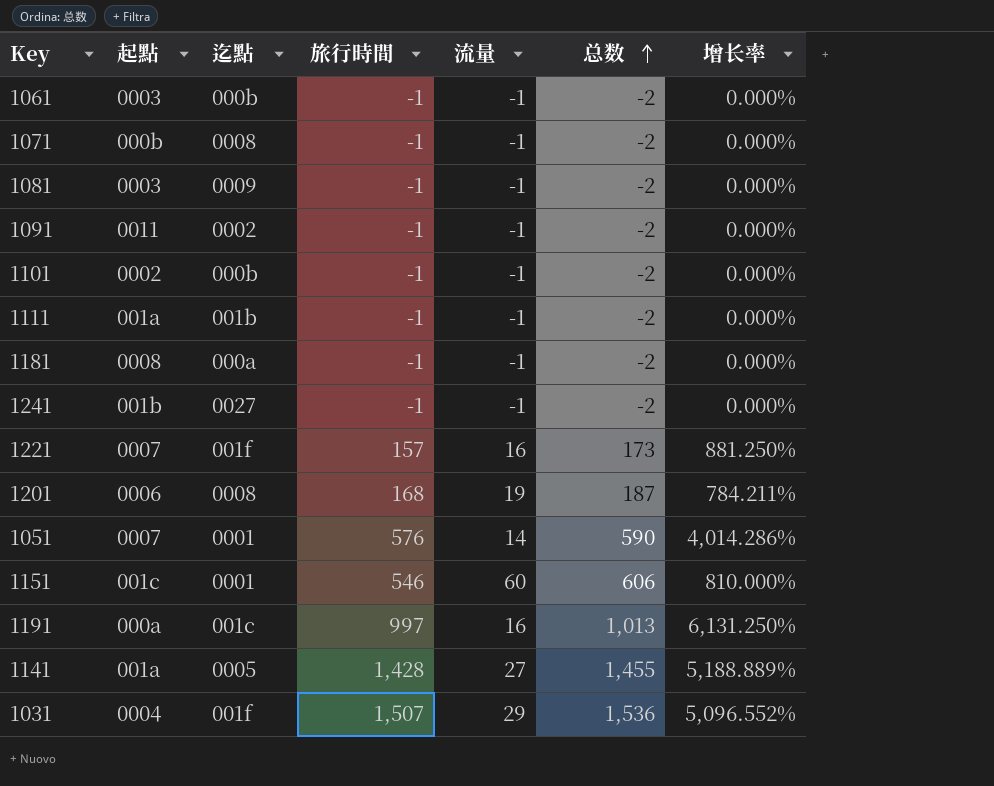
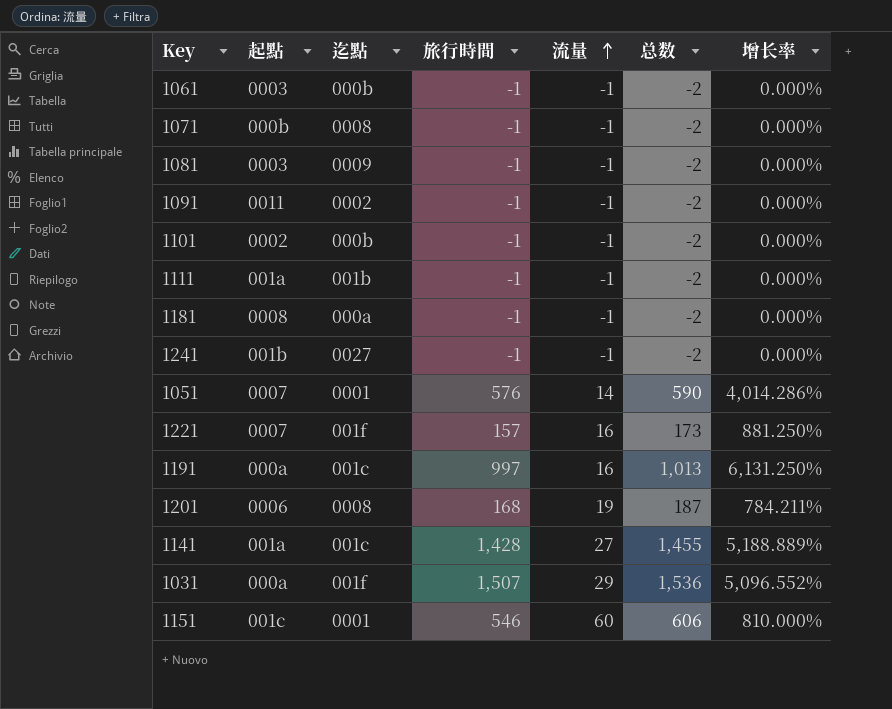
row order: 总数 ascending -> 流量 ascending
1141 | 迄點: 0005 -> 001c
1031 | 起點: 0004 -> 000a

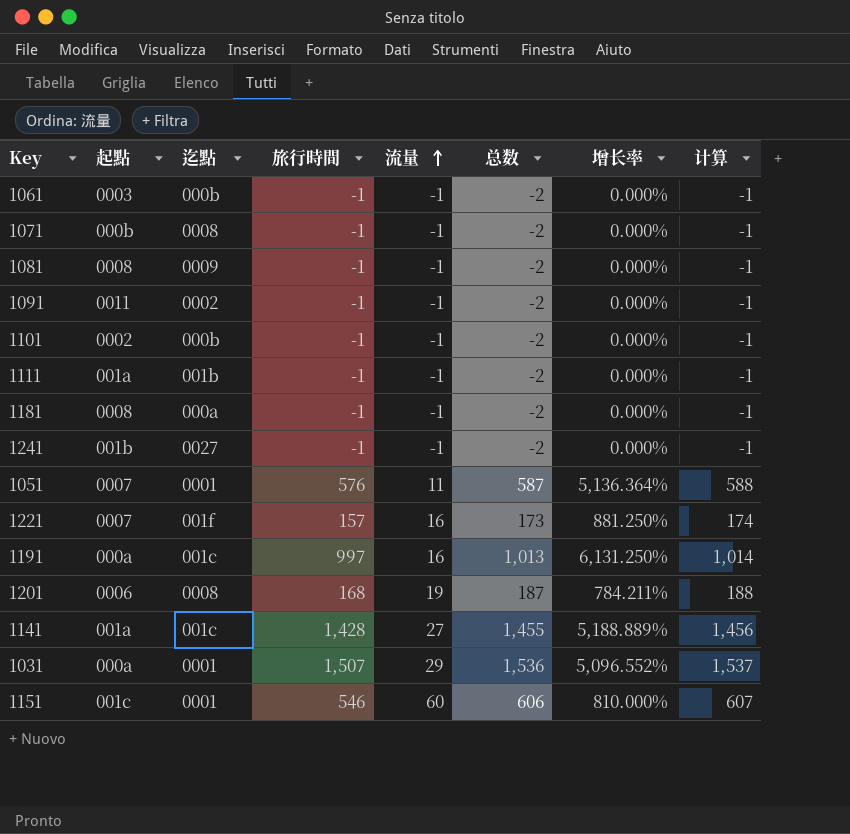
column 计算 | formula: none -> [总数] + 1
1081 | 起點: 0003 -> 0008
1051 | 流量: 14 -> 11
1051 | 总数: 590 -> 587
1051 | 增长率: 4,014.286% -> 5,136.364%
1031 | 迄點: 001f -> 0001

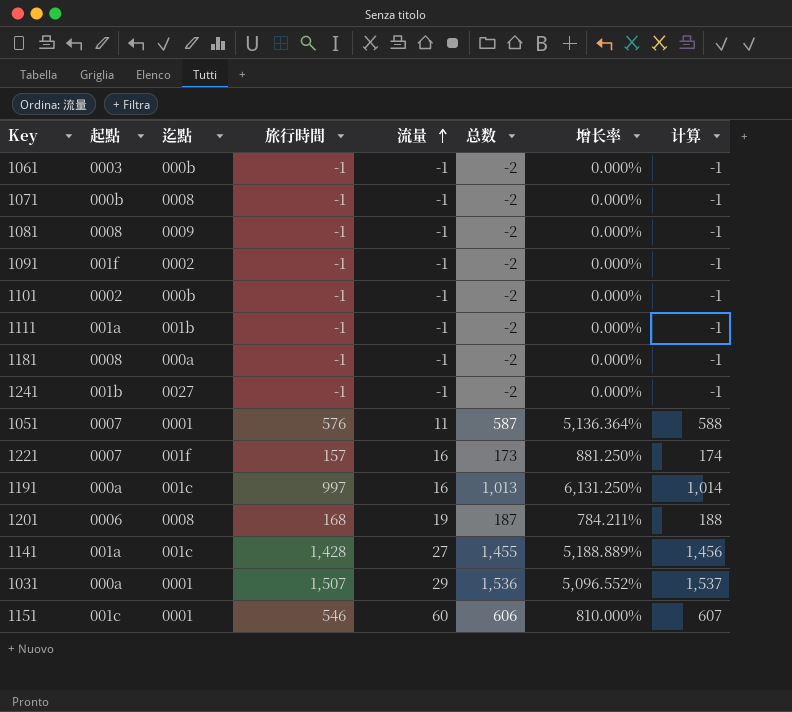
1091 | 起點: 0011 -> 001f

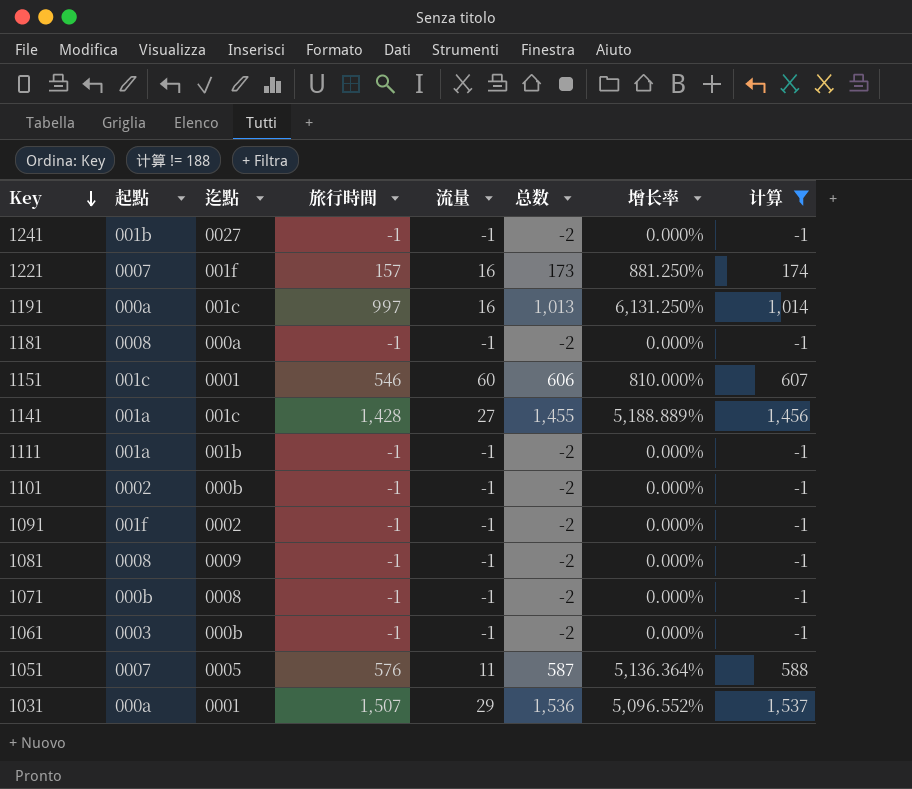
filter: none -> 计算 != 188
row order: 流量 ascending -> Key descending
1051 | 迄點: 0001 -> 0005

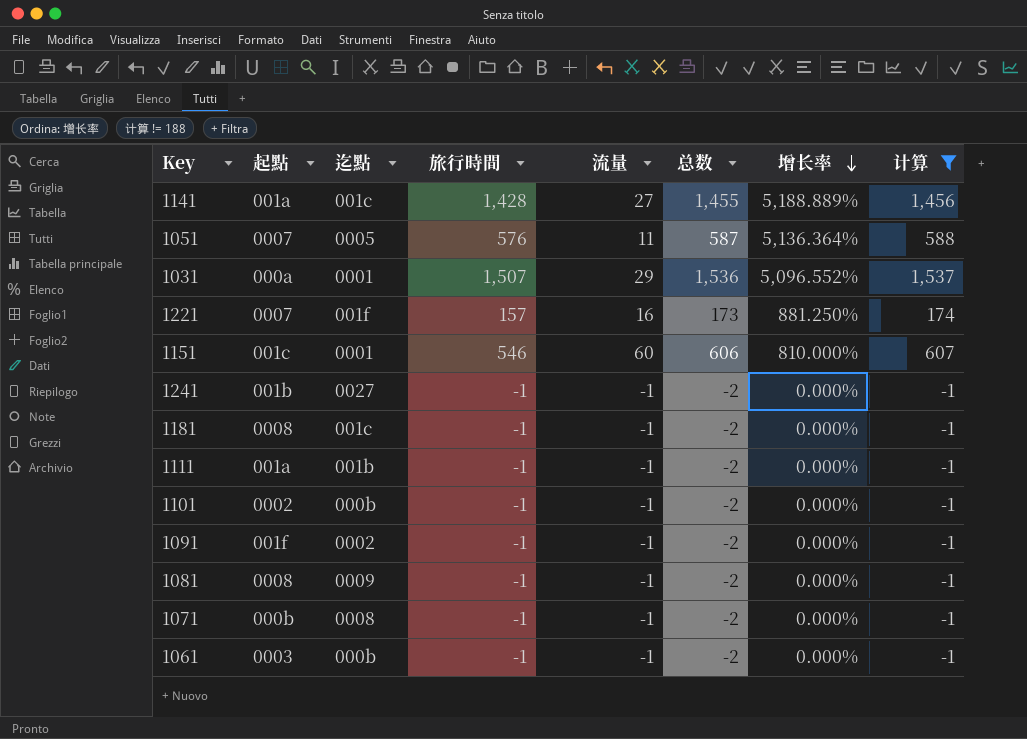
row order: Key descending -> 增长率 descending
row 1191: 000a | 001c | 997 | 16 | 1,013 | 6,131.250% | 1,014 -> none
1181 | 迄點: 000a -> 001c

